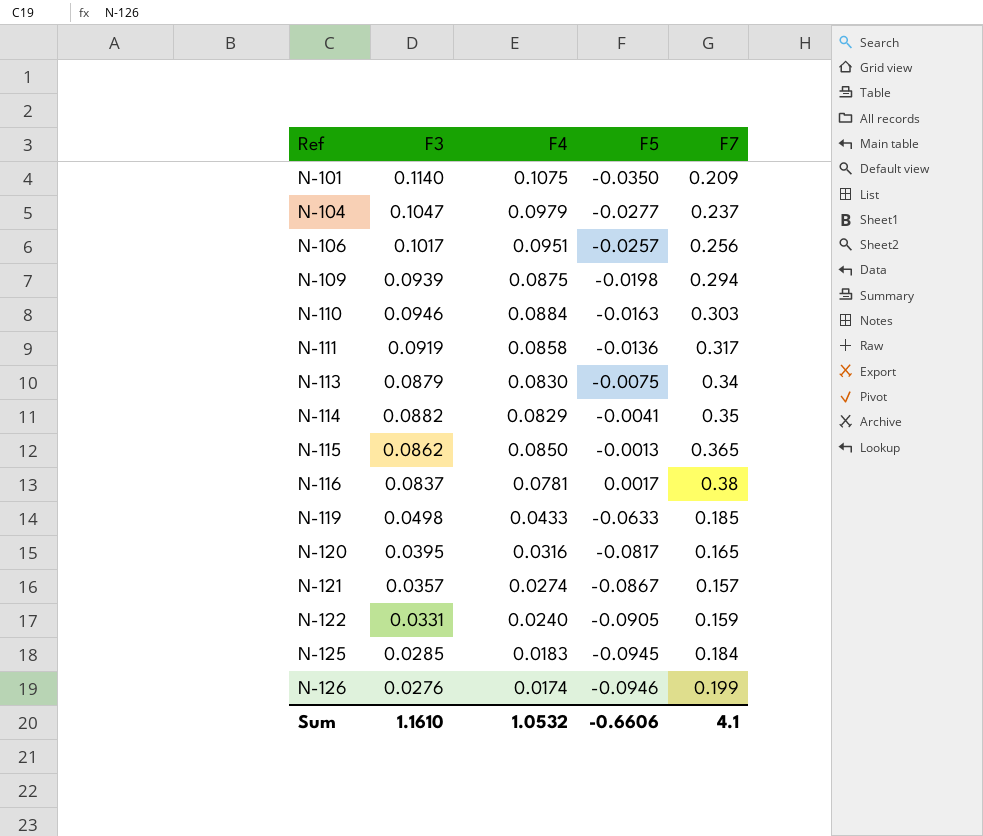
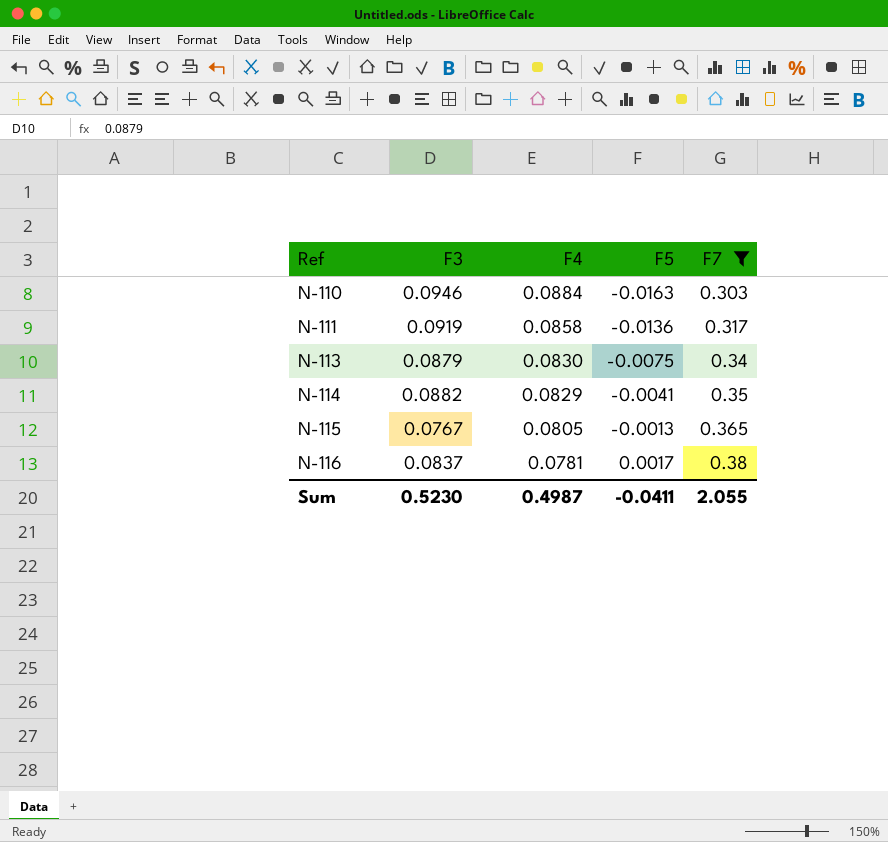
filter: none -> F7 >= 0.303
N-115 | F3: 0.0862 -> 0.0767
N-115 | F4: 0.0850 -> 0.0805
Sum | F3: 1.1610 -> 0.5230
Sum | F4: 1.0532 -> 0.4987
Sum | F5: -0.6606 -> -0.0411
Sum | F7: 4.1 -> 2.055

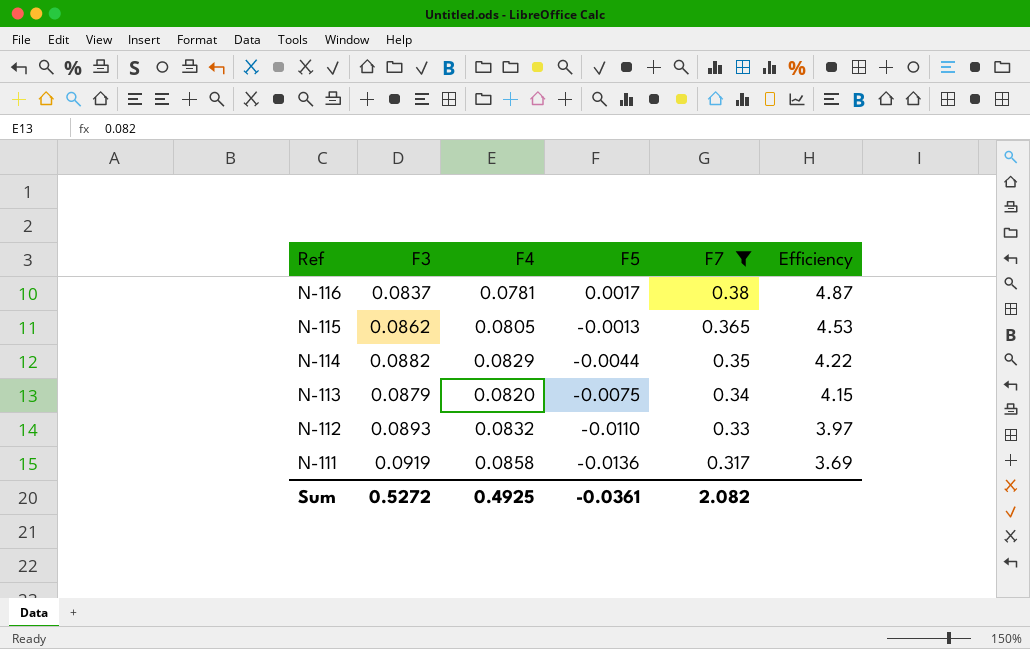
row order: Ref ascending -> Ref descending
column Efficiency | formula: none -> [F7] / [F4]
row N-110: 0.0946 | 0.0884 | -0.0163 | 0.303 -> none
N-115 | F3: 0.0767 -> 0.0862
N-114 | F5: -0.0041 -> -0.0044
N-113 | F4: 0.0830 -> 0.0820
row N-112: none -> 0.0893 | 0.0832 | -0.0110 | 0.33 | 3.97
Sum | F3: 0.5230 -> 0.5272
Sum | F4: 0.4987 -> 0.4925
Sum | F5: -0.0411 -> -0.0361
Sum | F7: 2.055 -> 2.082

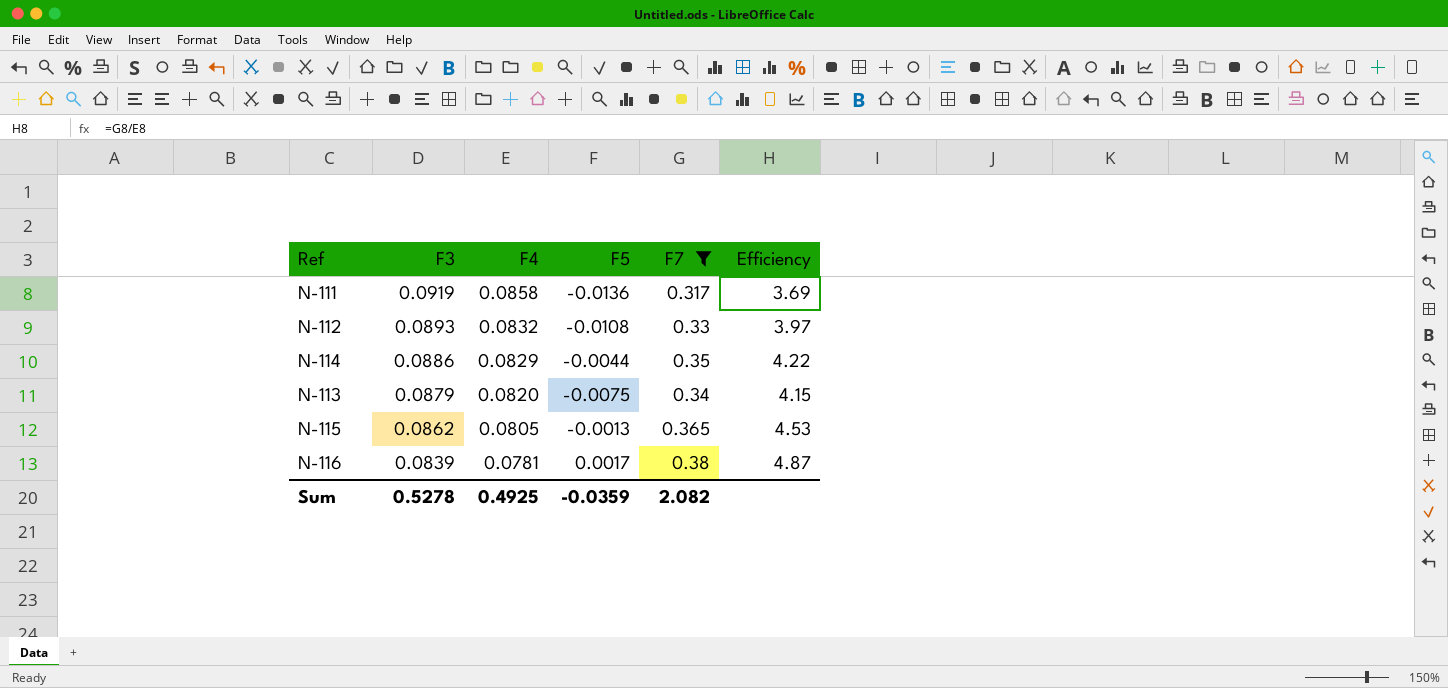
row order: Ref descending -> F3 descending
N-112 | F5: -0.0110 -> -0.0108
N-114 | F3: 0.0882 -> 0.0886
N-116 | F3: 0.0837 -> 0.0839
Sum | F3: 0.5272 -> 0.5278
Sum | F5: -0.0361 -> -0.0359

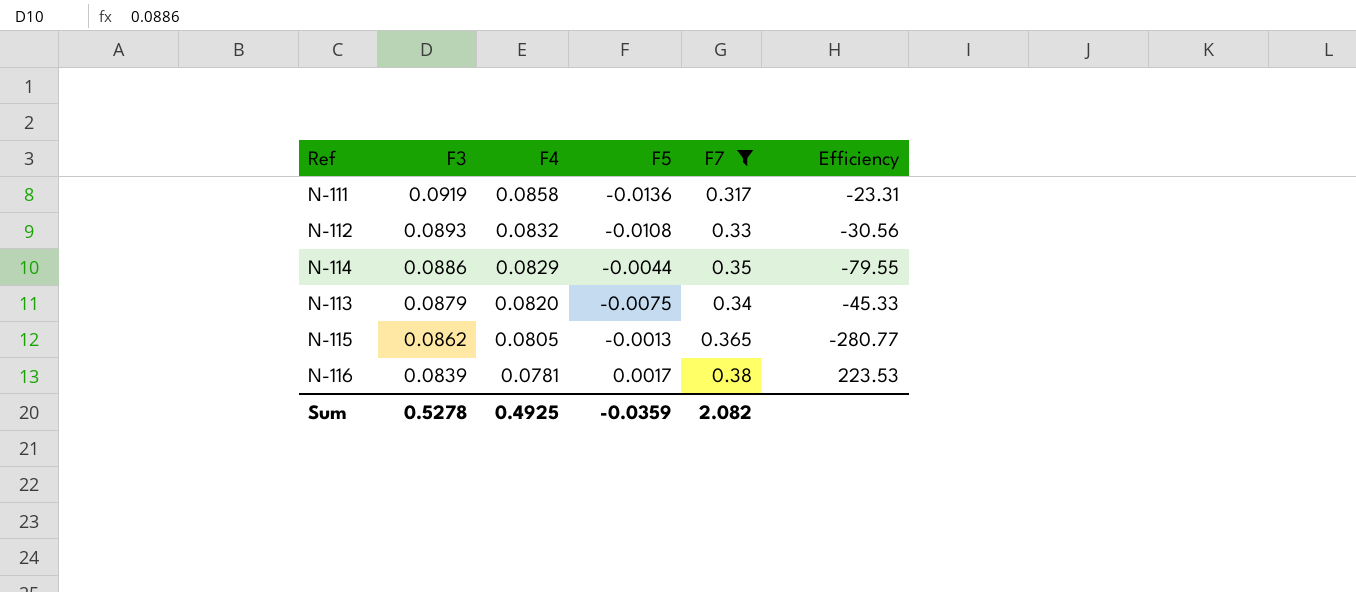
column Efficiency | formula: [F7] / [F4] -> [F7] / [F5]

